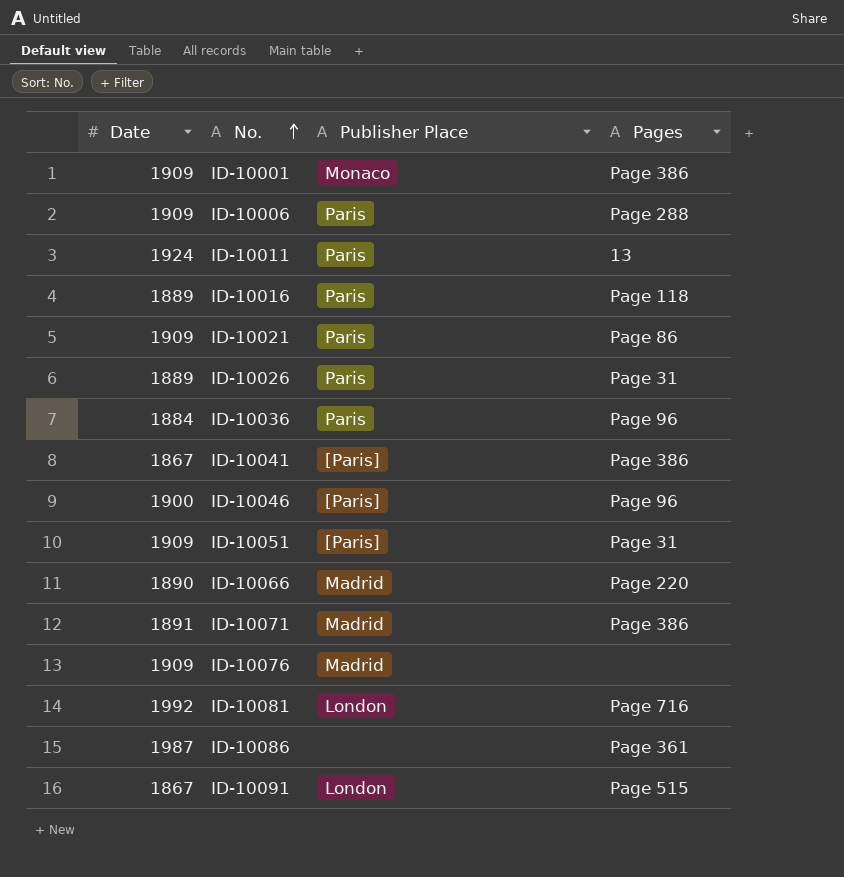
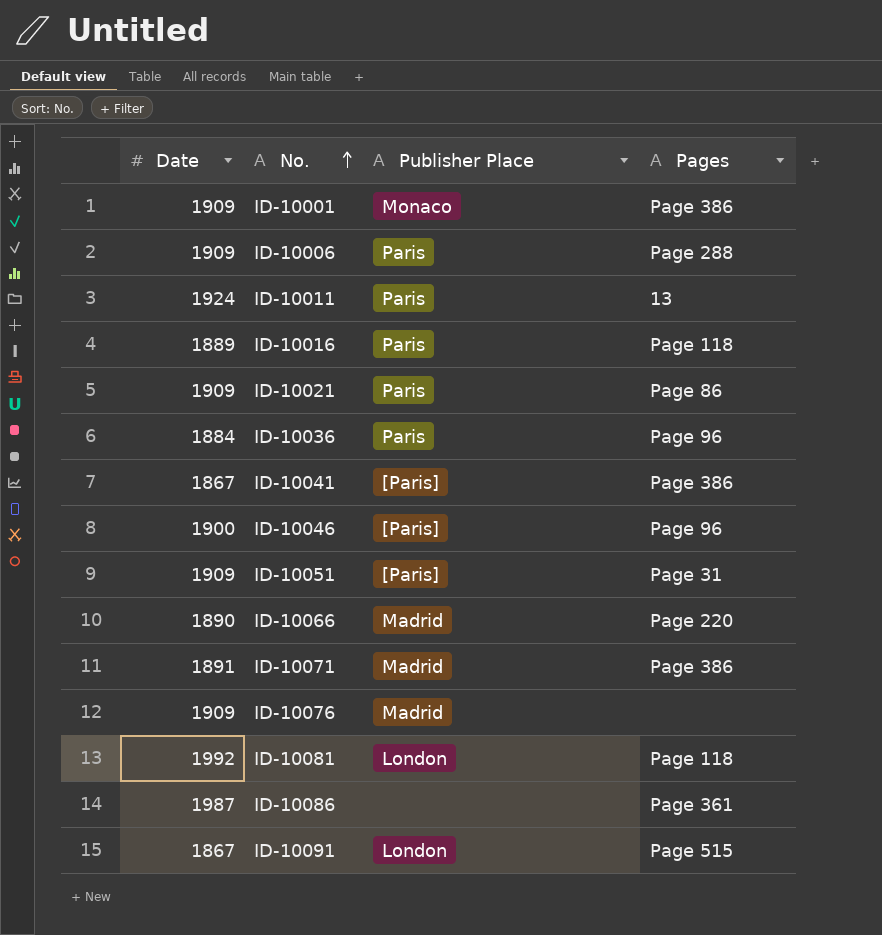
row ID-10026: 1889 | Paris | Page 31 -> none
ID-10081 | Pages: Page 716 -> Page 118

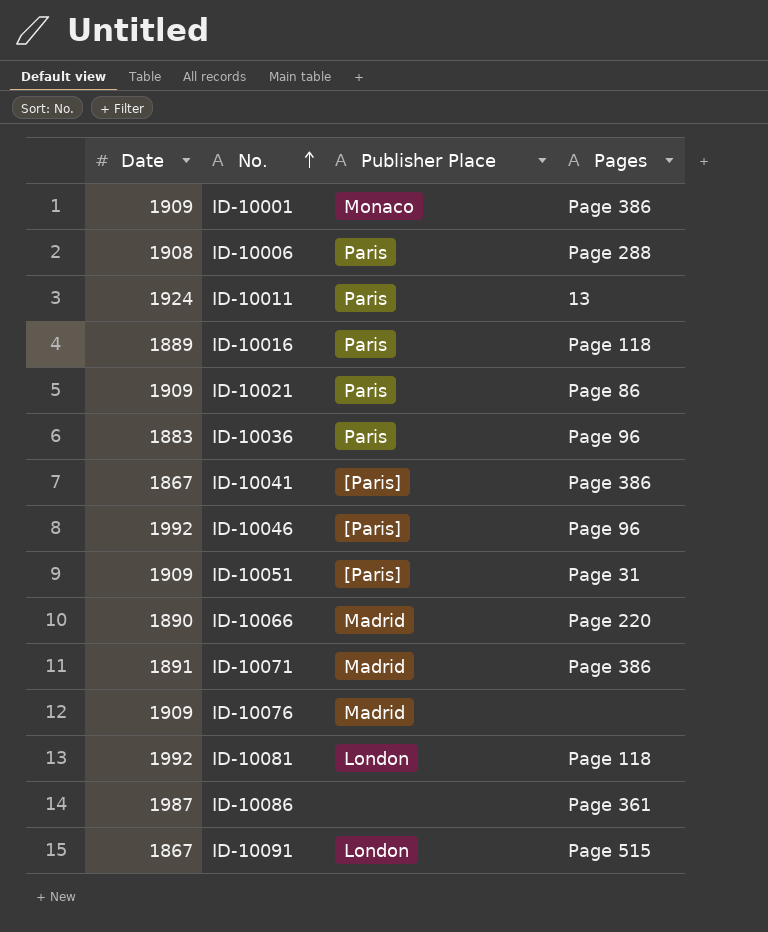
ID-10006 | Date: 1909 -> 1908
ID-10036 | Date: 1884 -> 1883
ID-10046 | Date: 1900 -> 1992

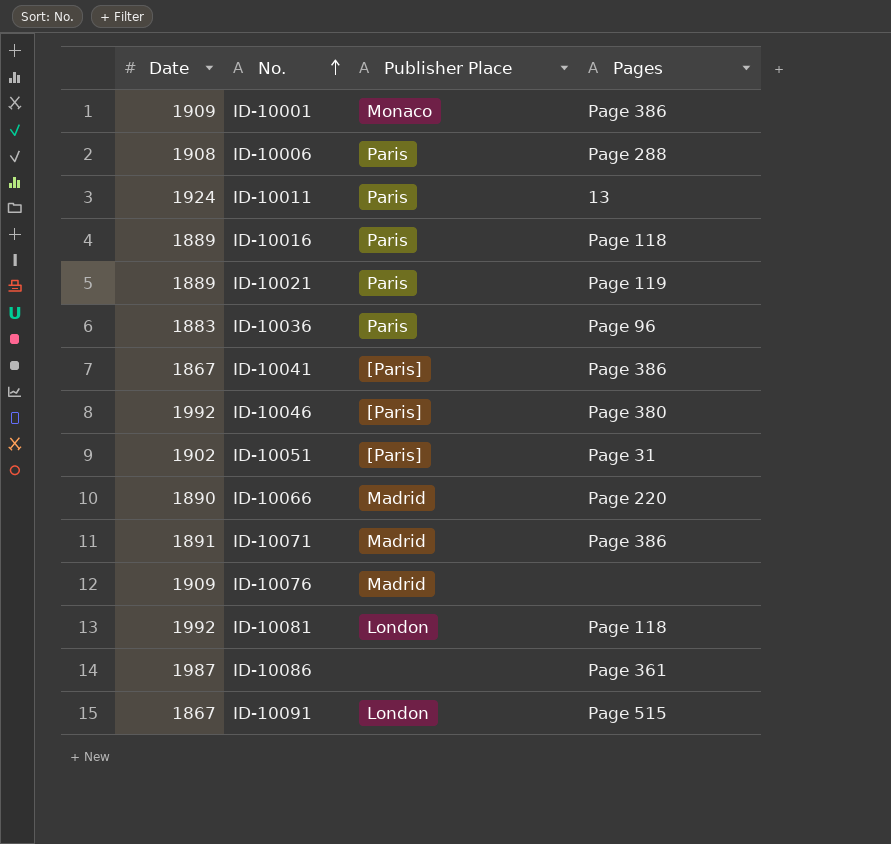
ID-10021 | Date: 1909 -> 1889
ID-10021 | Pages: Page 86 -> Page 119
ID-10046 | Pages: Page 96 -> Page 380
ID-10051 | Date: 1909 -> 1902

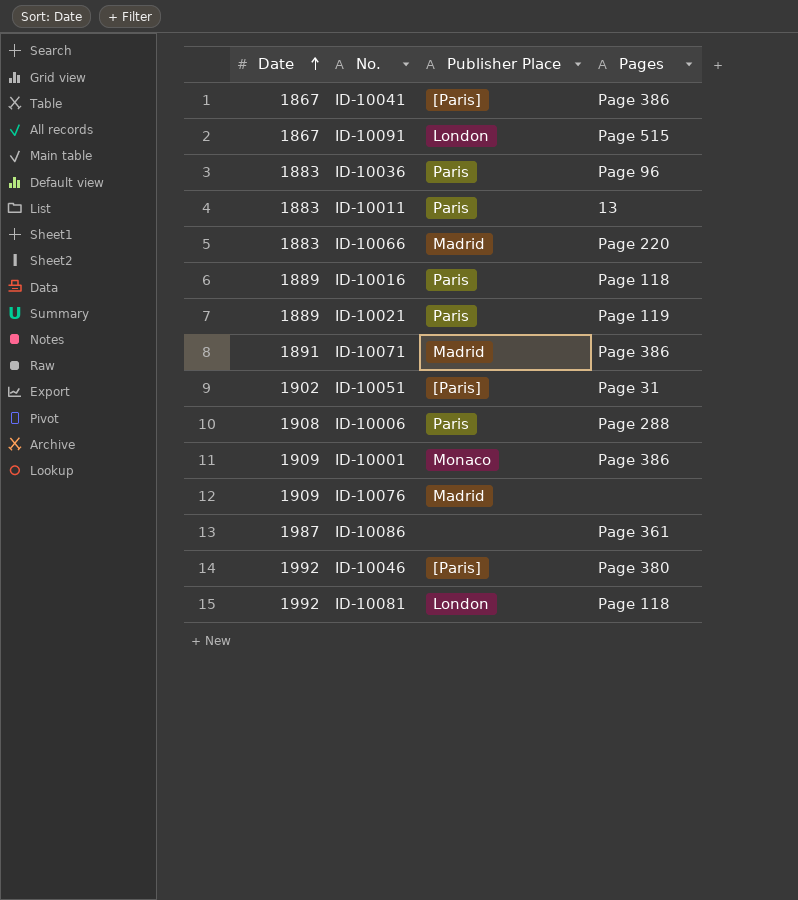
row order: No. ascending -> Date ascending
ID-10011 | Date: 1924 -> 1883
ID-10066 | Date: 1890 -> 1883

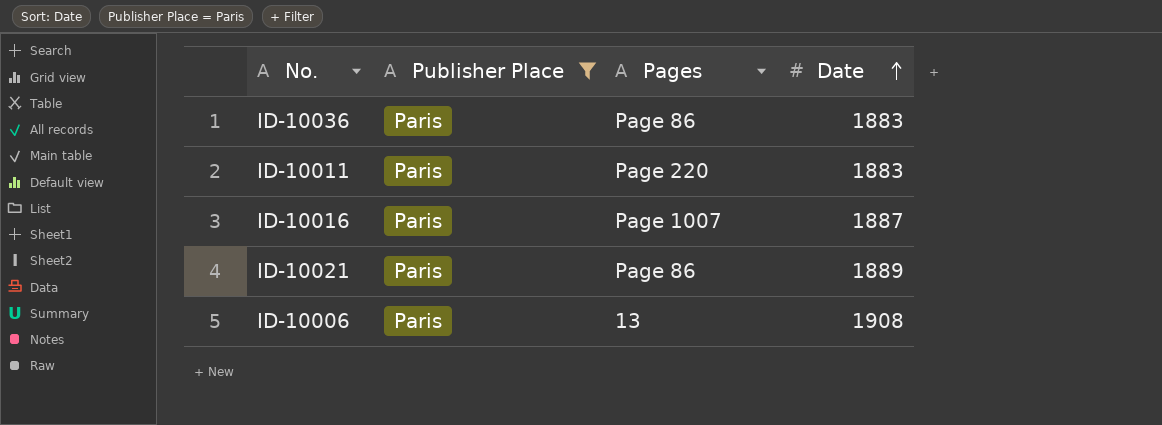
filter: none -> Publisher Place = Paris
column Date | position: 1 -> 4
ID-10036 | Pages: Page 96 -> Page 86
ID-10011 | Pages: 13 -> Page 220
ID-10016 | Pages: Page 118 -> Page 1007
ID-10016 | Date: 1889 -> 1887
ID-10021 | Pages: Page 119 -> Page 86
ID-10006 | Pages: Page 288 -> 13

